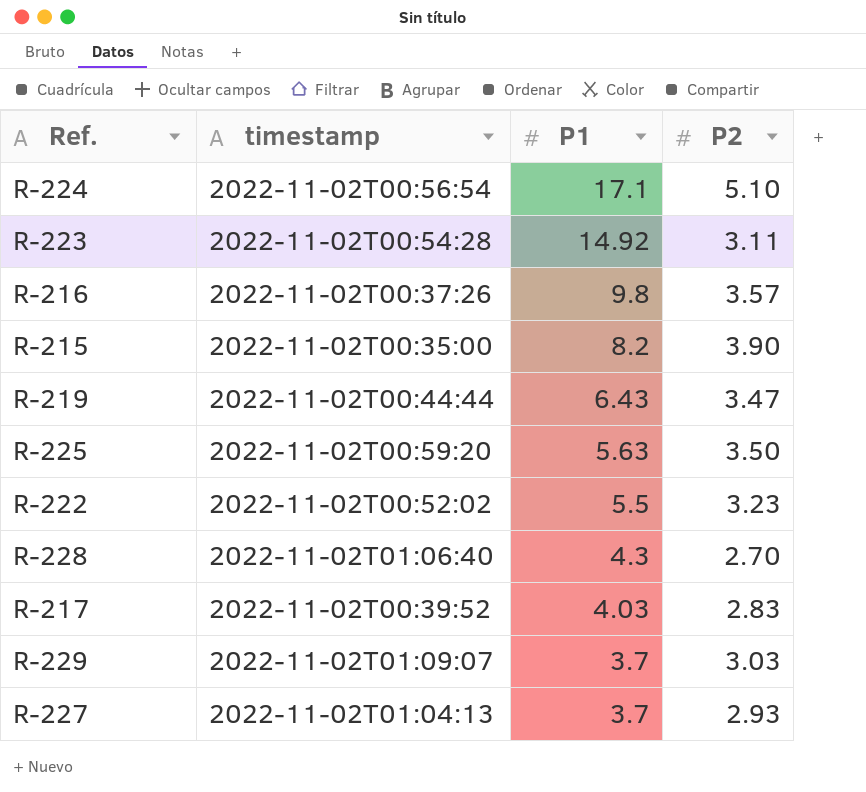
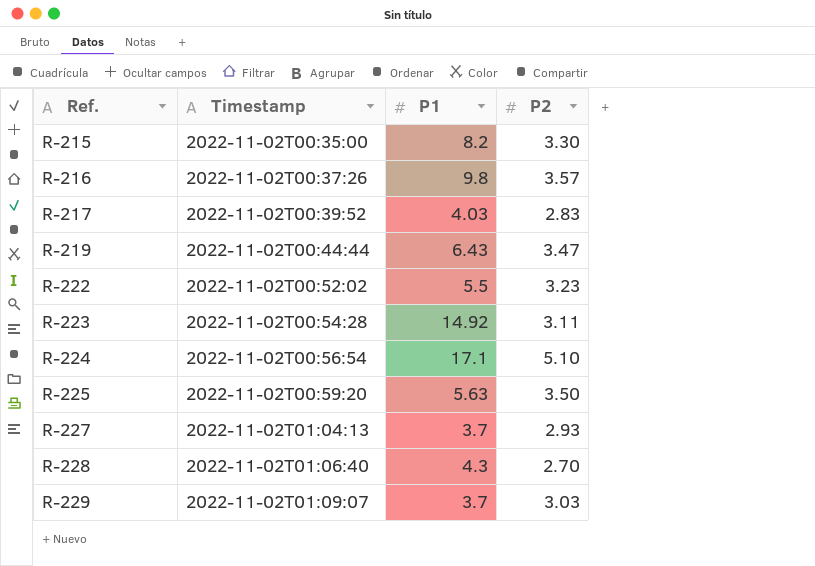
row order: P1 descending -> Ref. ascending
column name: timestamp -> Timestamp
R-215 | P2: 3.90 -> 3.30

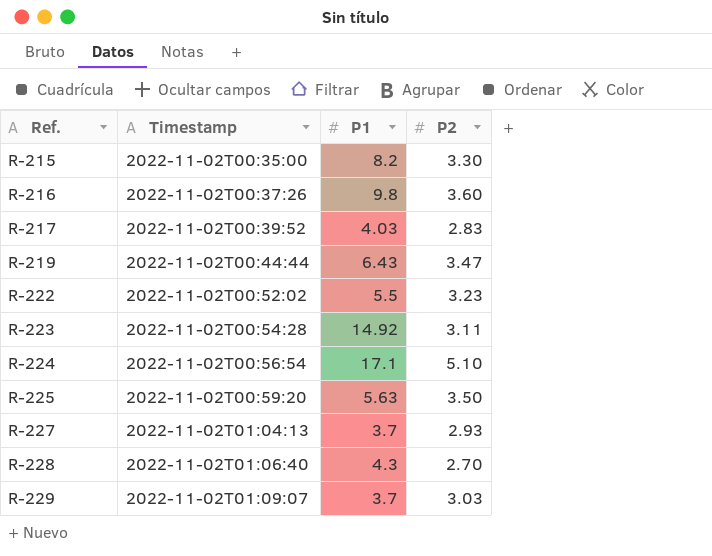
R-216 | P2: 3.57 -> 3.60

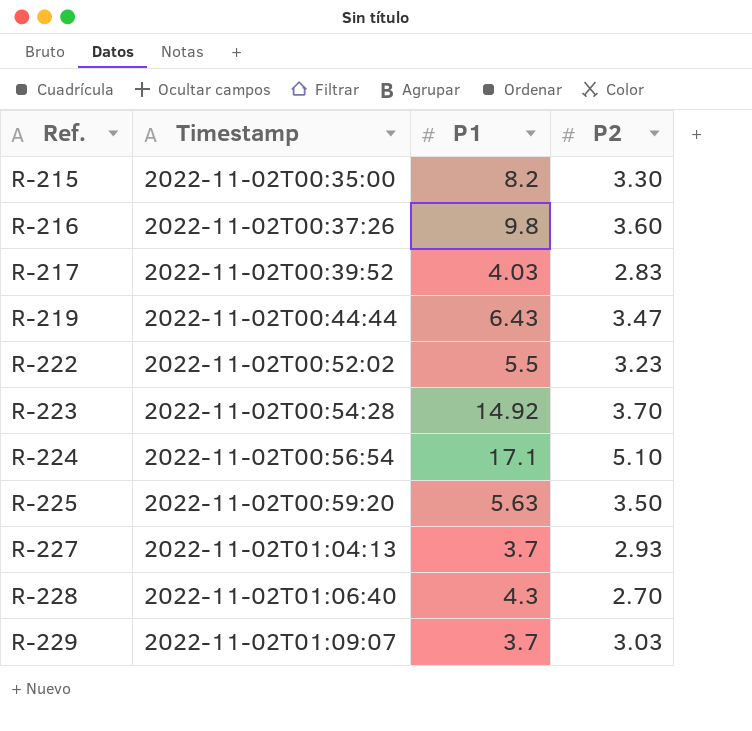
R-223 | P2: 3.11 -> 3.70

